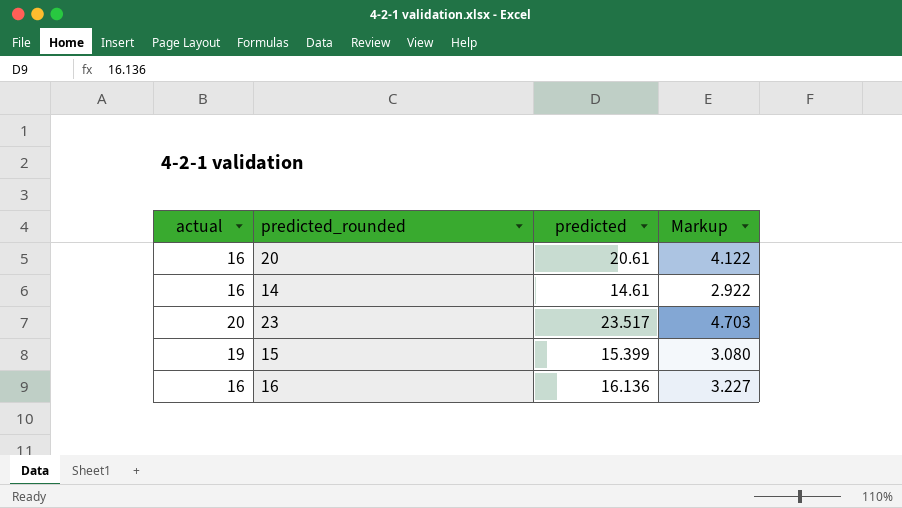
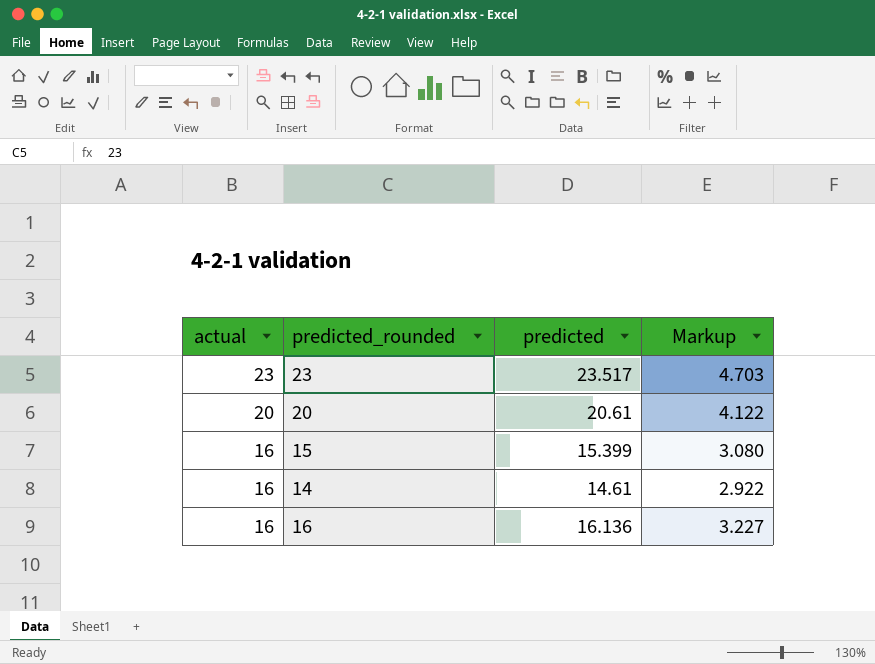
row order: none -> actual descending
23 | actual: 20 -> 23
20 | actual: 16 -> 20
15 | actual: 19 -> 16

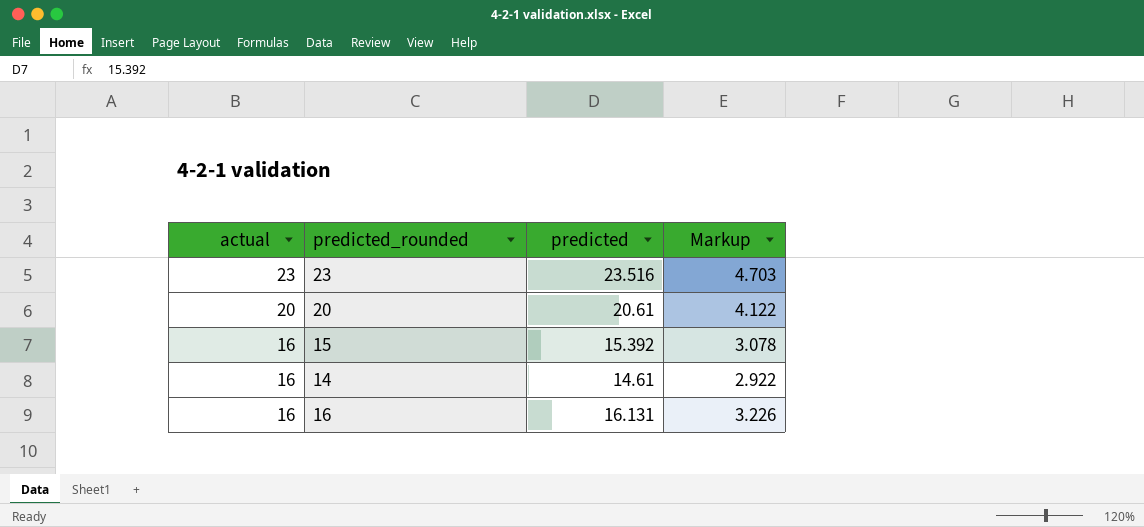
23 | predicted: 23.517 -> 23.516
15 | predicted: 15.399 -> 15.392
15 | Markup: 3.080 -> 3.078
16 | predicted: 16.136 -> 16.131
16 | Markup: 3.227 -> 3.226

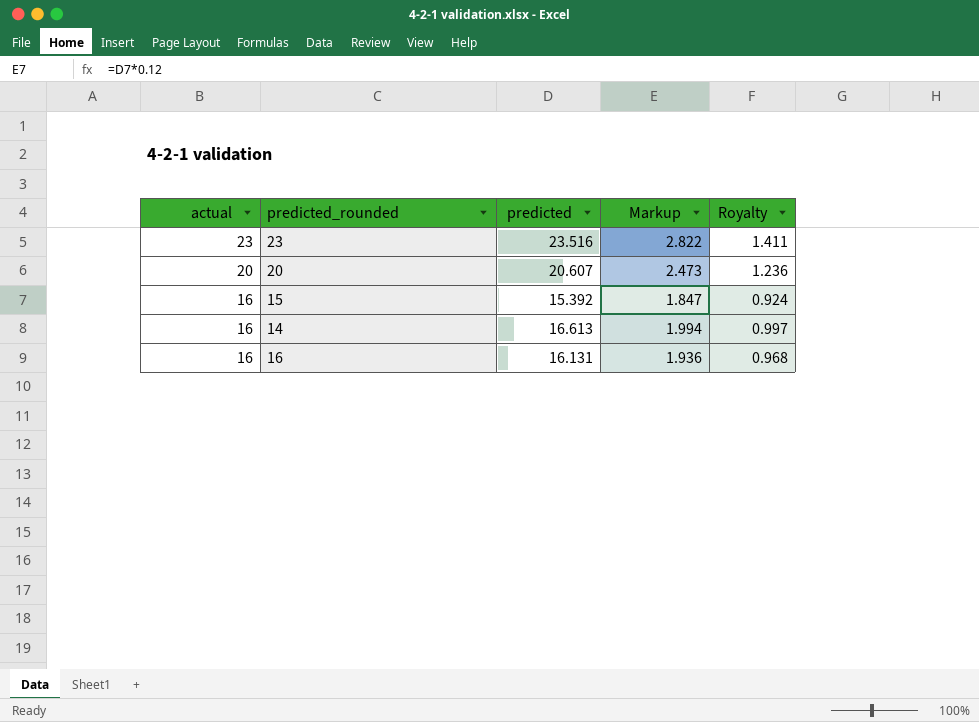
column Markup | formula: [predicted] * 0.2 -> [predicted] * 0.12
column Royalty | formula: none -> [predicted] * 0.06
20 | predicted: 20.61 -> 20.607
14 | predicted: 14.61 -> 16.613

